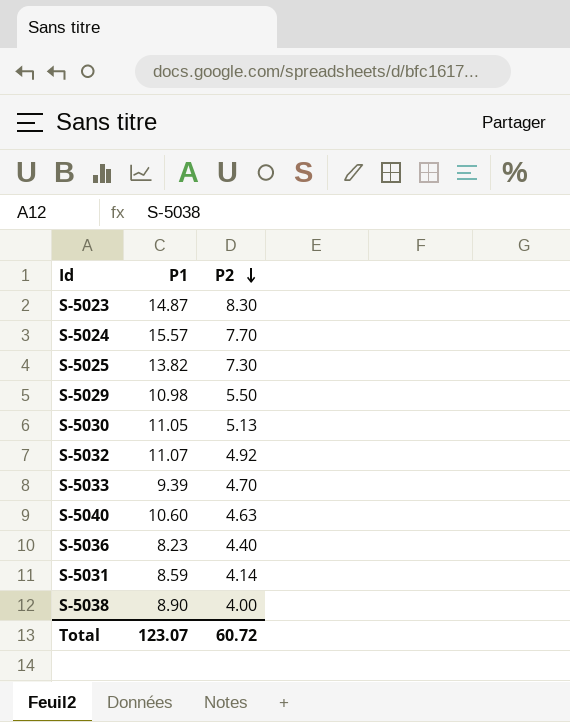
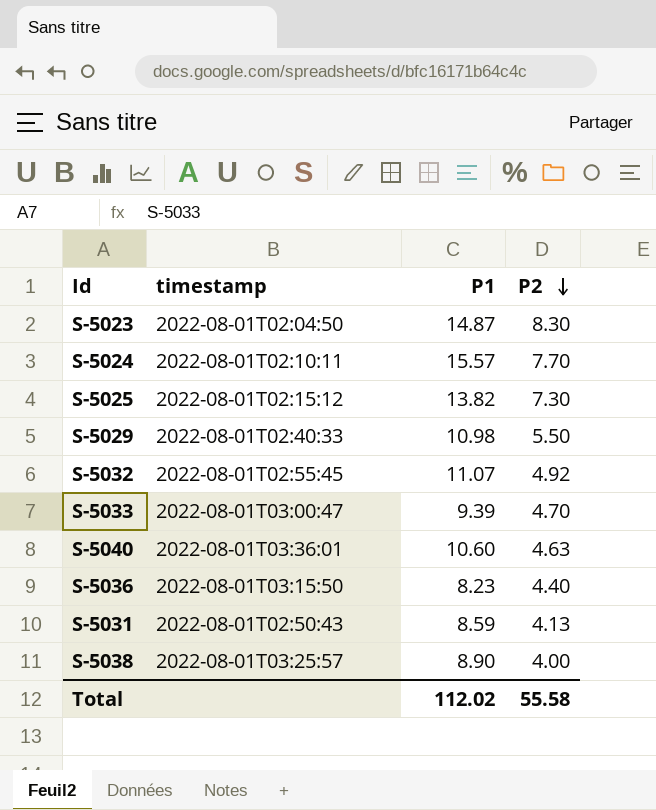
column timestamp | position: none -> 2
row S-5030: 11.05 | 5.13 -> none
S-5031 | P2: 4.14 -> 4.13
Total | P1: 123.07 -> 112.02
Total | P2: 60.72 -> 55.58

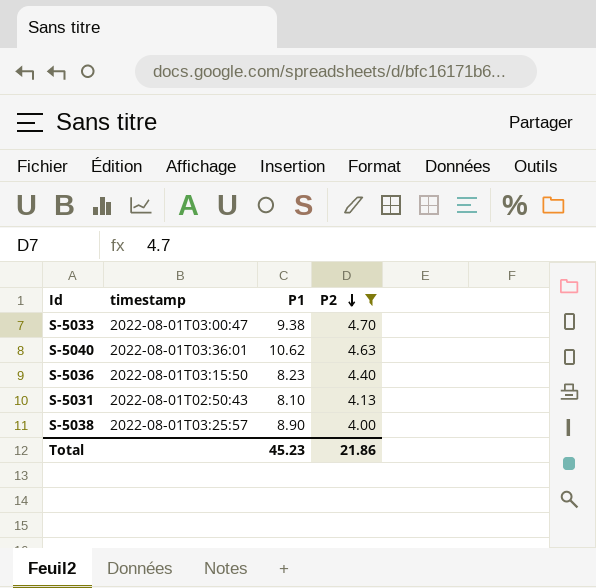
filter: none -> P2 <= 4.70
S-5033 | P1: 9.39 -> 9.38
S-5040 | P1: 10.60 -> 10.62
S-5031 | P1: 8.59 -> 8.10
Total | P1: 112.02 -> 45.23
Total | P2: 55.58 -> 21.86

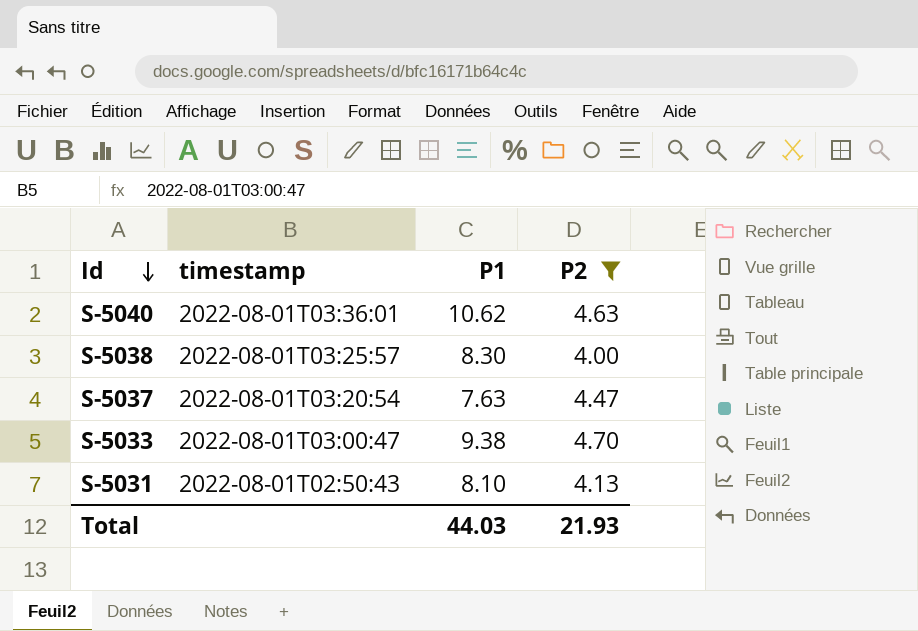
row order: P2 descending -> Id descending
row S-5036: 2022-08-01T03:15:50 | 8.23 | 4.40 -> none
S-5038 | P1: 8.90 -> 8.30
row S-5037: none -> 2022-08-01T03:20:54 | 7.63 | 4.47
Total | P1: 45.23 -> 44.03
Total | P2: 21.86 -> 21.93

